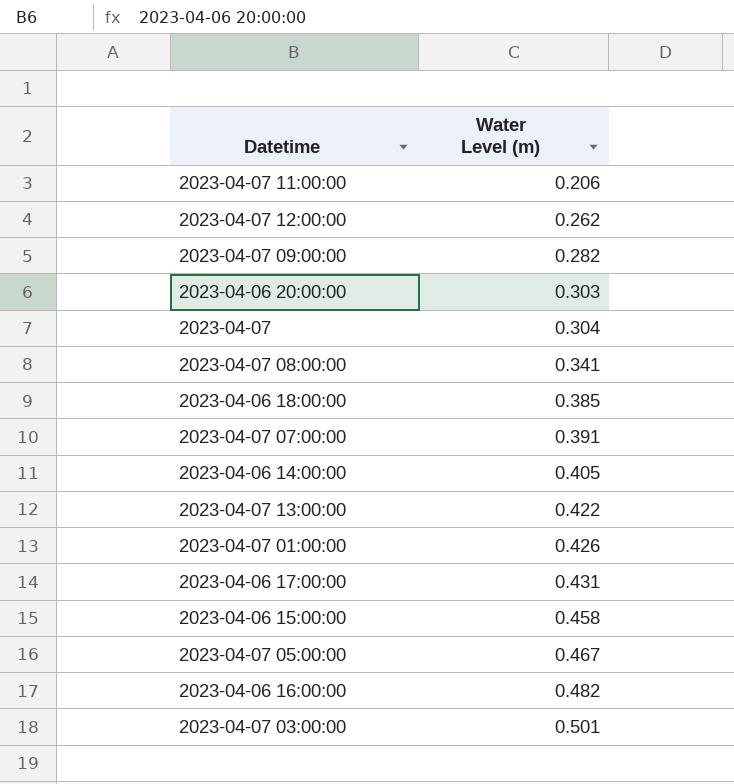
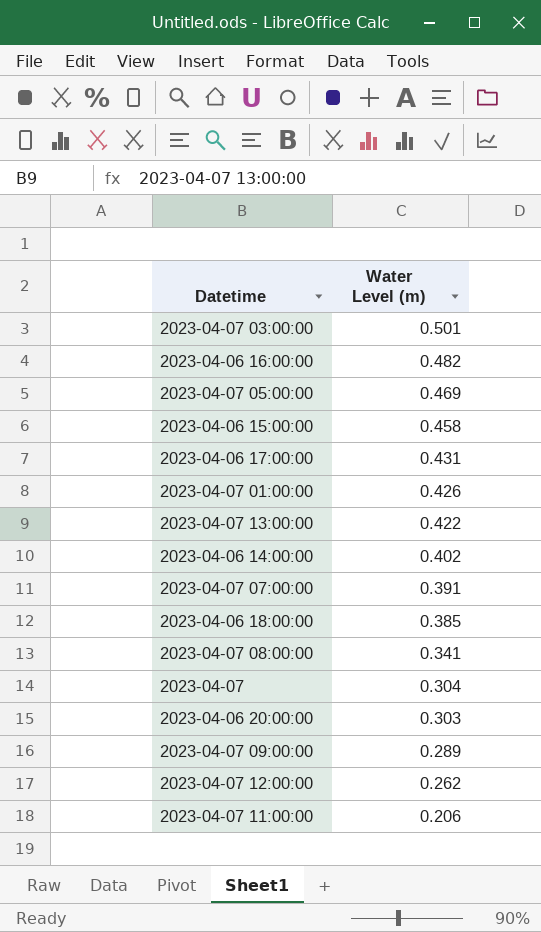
row order: Water Level (m) ascending -> Water Level (m) descending
2023-04-07 05:00:00 | Water Level (m): 0.467 -> 0.469
2023-04-06 14:00:00 | Water Level (m): 0.405 -> 0.402
2023-04-07 09:00:00 | Water Level (m): 0.282 -> 0.289

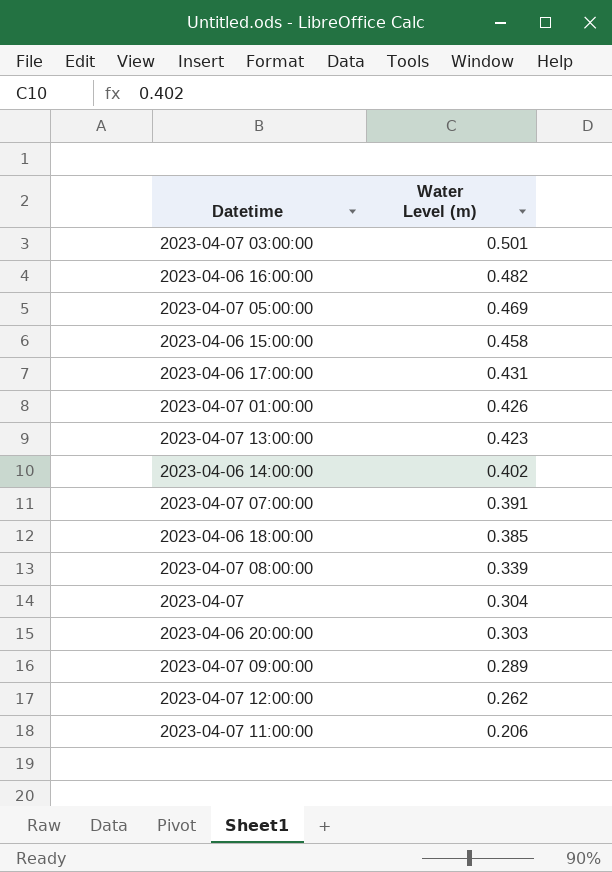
2023-04-07 13:00:00 | Water Level (m): 0.422 -> 0.423
2023-04-07 08:00:00 | Water Level (m): 0.341 -> 0.339

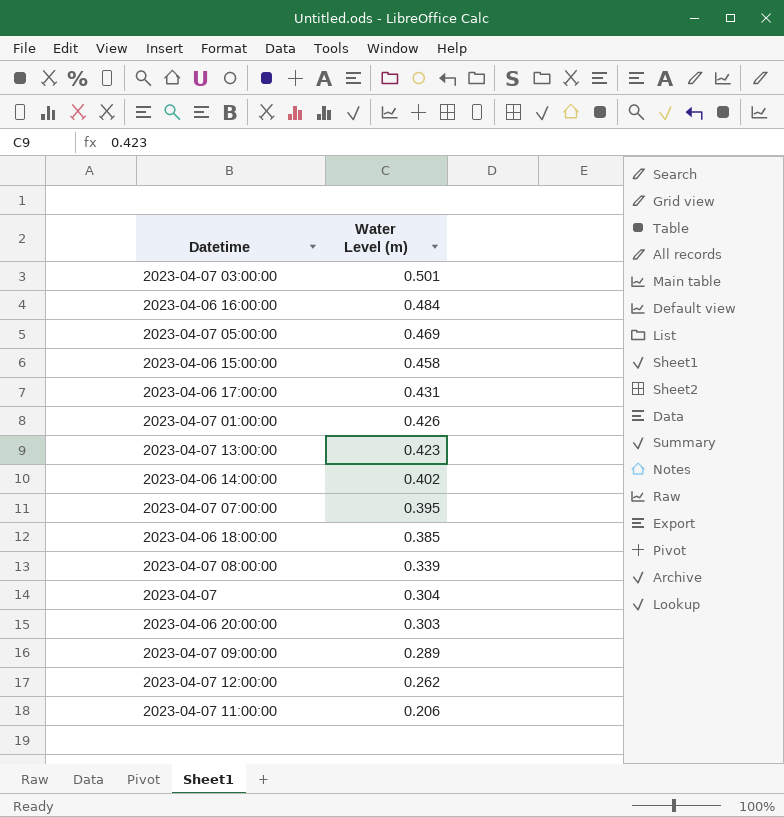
2023-04-06 16:00:00 | Water Level (m): 0.482 -> 0.484
2023-04-07 07:00:00 | Water Level (m): 0.391 -> 0.395

